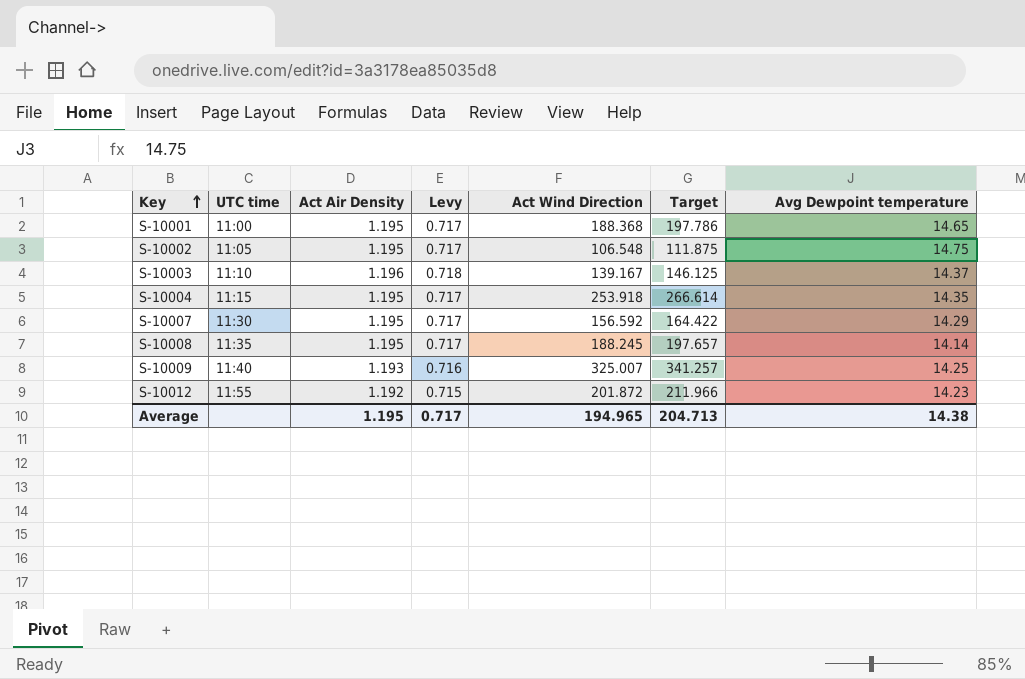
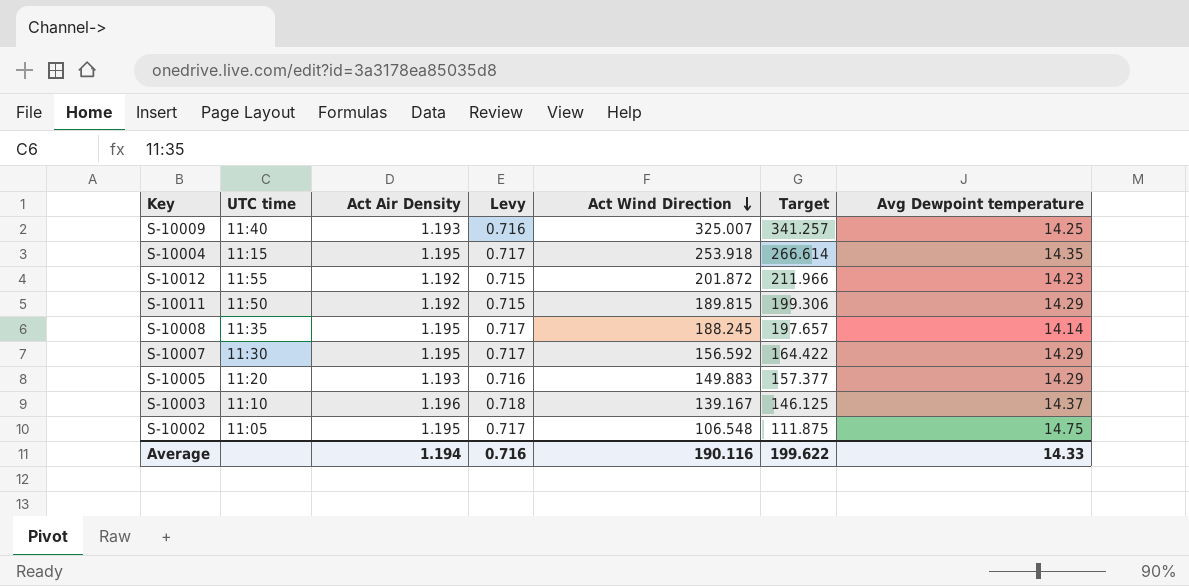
row order: Key ascending -> Act Wind Direction descending
row S-10001: 11:00 | 1.195 | 0.717 | 188.368 | 197.786 | 14.65 -> none
row S-10011: none -> 11:50 | 1.192 | 0.715 | 189.815 | 199.306 | 14.29
row S-10005: none -> 11:20 | 1.193 | 0.716 | 149.883 | 157.377 | 14.29
Average | Act Air Density: 1.195 -> 1.194
Average | Levy: 0.717 -> 0.716
Average | Act Wind Direction: 194.965 -> 190.116
Average | Target: 204.713 -> 199.622
Average | Avg Dewpoint temperature: 14.38 -> 14.33

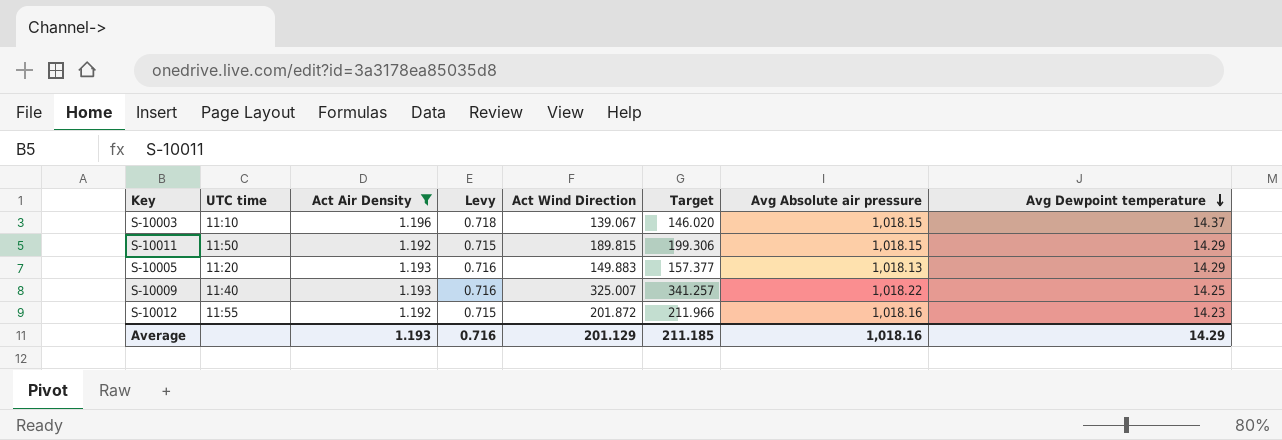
filter: none -> Act Air Density != 1.195
row order: Act Wind Direction descending -> Avg Dewpoint temperature descending
column Avg Absolute air pressure | position: none -> 7
S-10003 | Act Wind Direction: 139.167 -> 139.067
S-10003 | Target: 146.125 -> 146.020
Average | Act Air Density: 1.194 -> 1.193
Average | Act Wind Direction: 190.116 -> 201.129
Average | Target: 199.622 -> 211.185
Average | Avg Dewpoint temperature: 14.33 -> 14.29

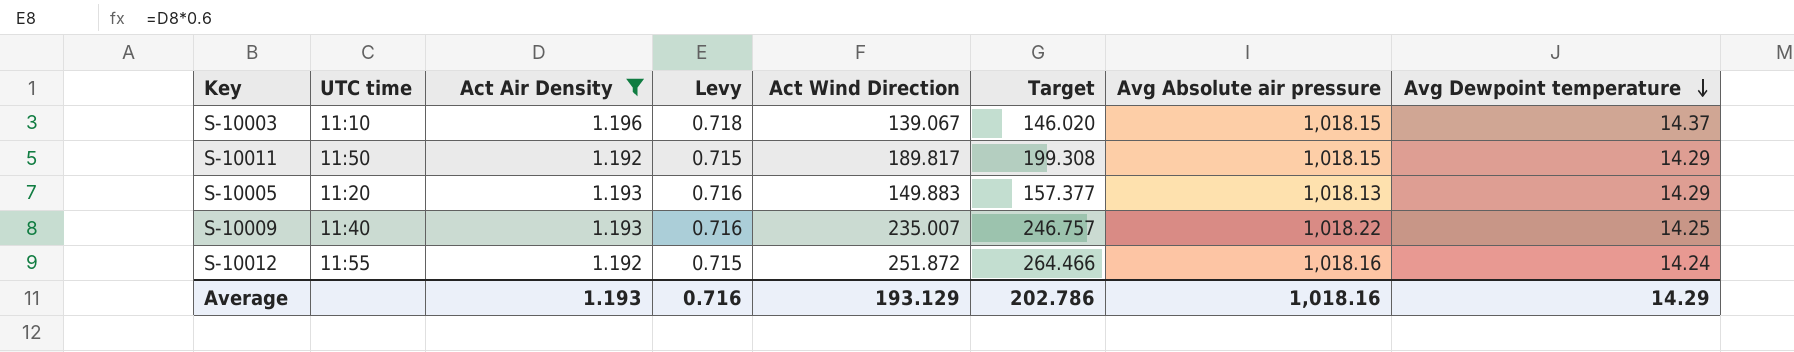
S-10011 | Act Wind Direction: 189.815 -> 189.817
S-10011 | Target: 199.306 -> 199.308
S-10009 | Act Wind Direction: 325.007 -> 235.007
S-10009 | Target: 341.257 -> 246.757
S-10012 | Act Wind Direction: 201.872 -> 251.872
S-10012 | Target: 211.966 -> 264.466
S-10012 | Avg Dewpoint temperature: 14.23 -> 14.24
Average | Act Wind Direction: 201.129 -> 193.129
Average | Target: 211.185 -> 202.786

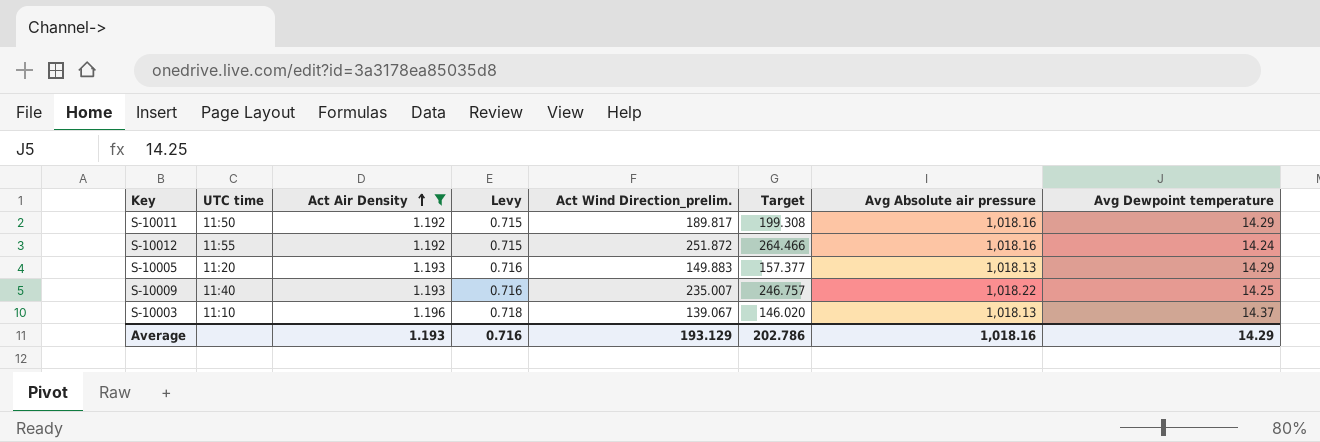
row order: Avg Dewpoint temperature descending -> Act Air Density ascending
column name: Act Wind Direction -> Act Wind Direction_prelim.
S-10011 | Avg Absolute air pressure: 1,018.15 -> 1,018.16
S-10003 | Avg Absolute air pressure: 1,018.15 -> 1,018.13

